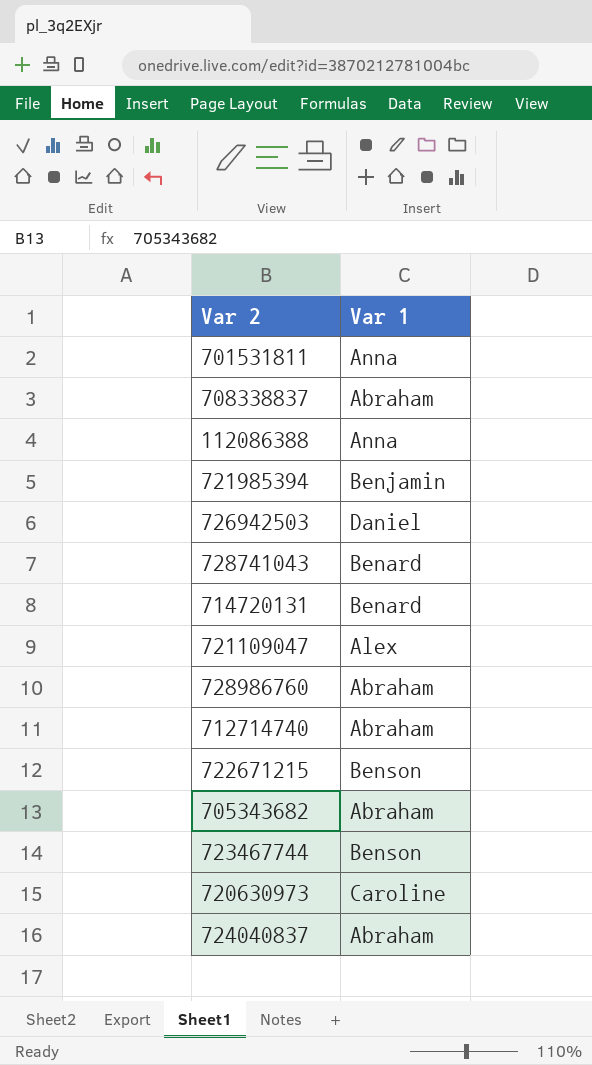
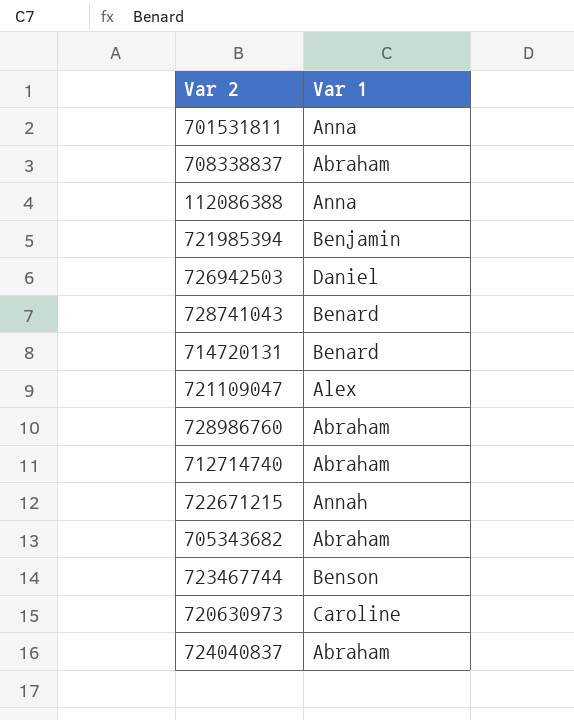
722671215 | Var 1: Benson -> Annah

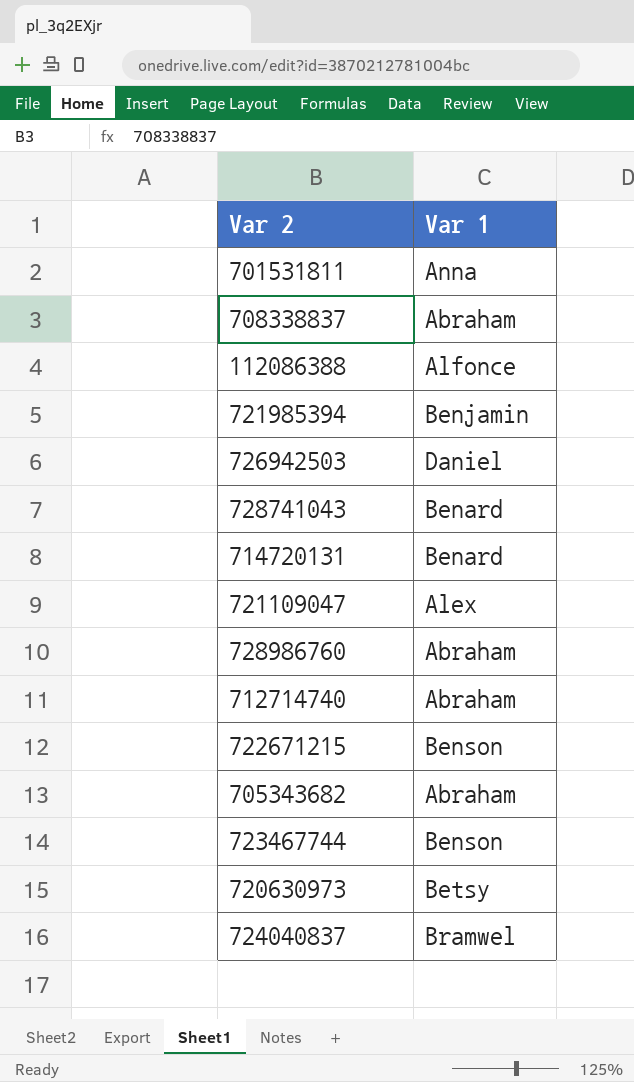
112086388 | Var 1: Anna -> Alfonce
722671215 | Var 1: Annah -> Benson
720630973 | Var 1: Caroline -> Betsy
724040837 | Var 1: Abraham -> Bramwel

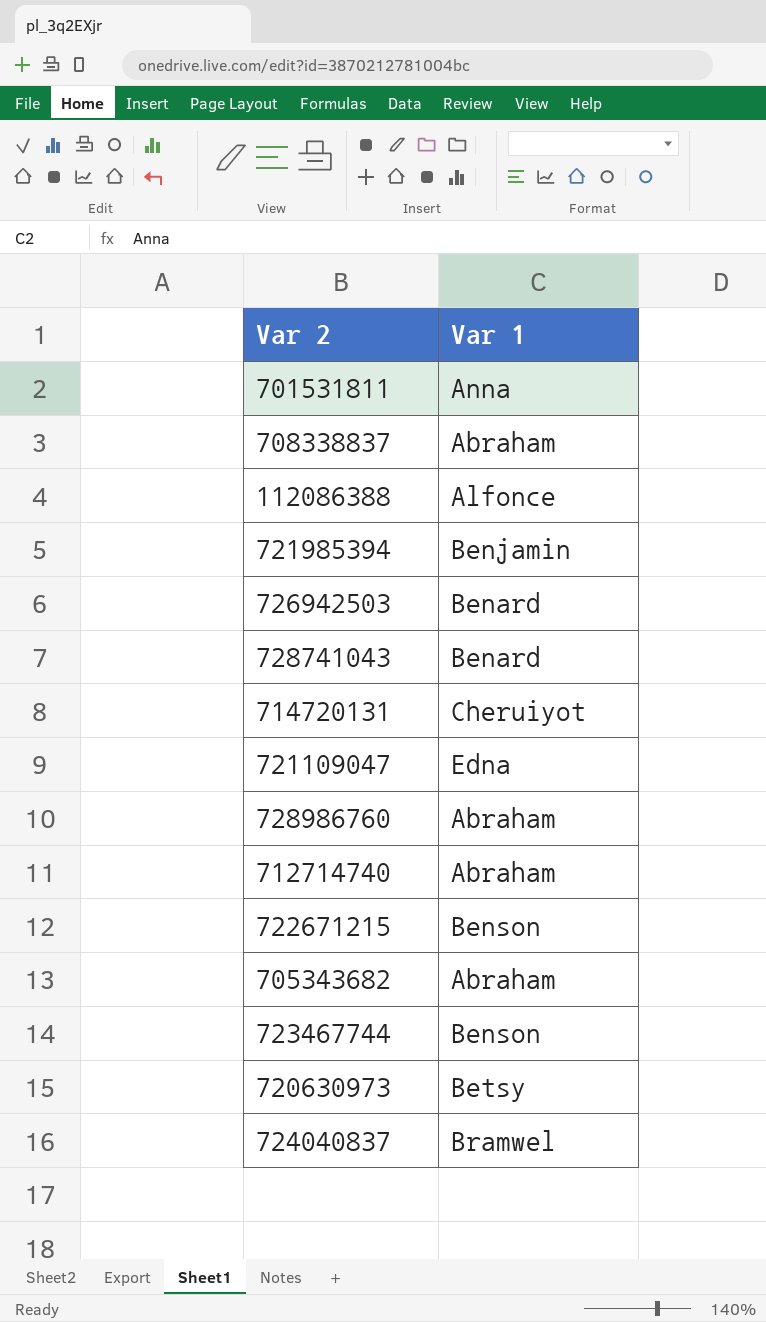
726942503 | Var 1: Daniel -> Benard
714720131 | Var 1: Benard -> Cheruiyot
721109047 | Var 1: Alex -> Edna

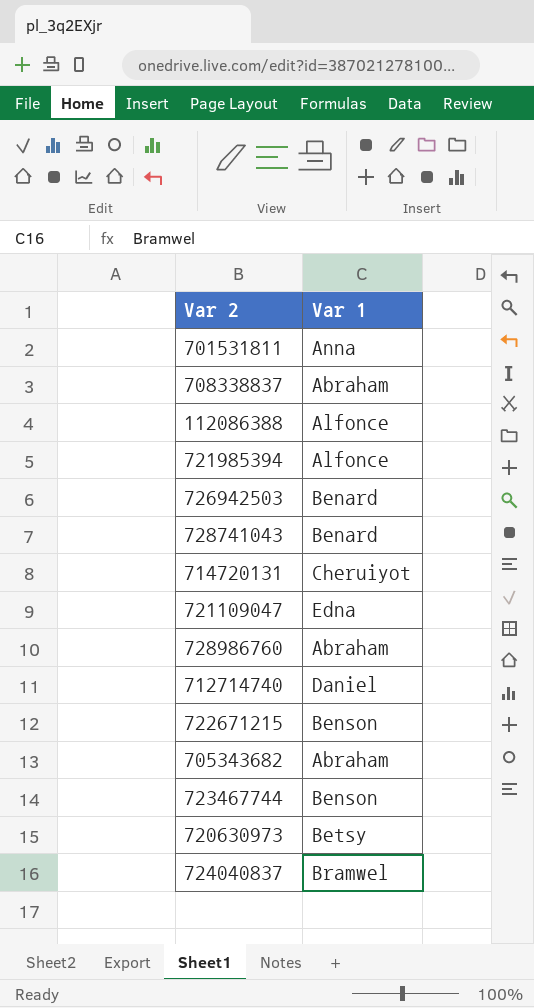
721985394 | Var 1: Benjamin -> Alfonce
712714740 | Var 1: Abraham -> Daniel

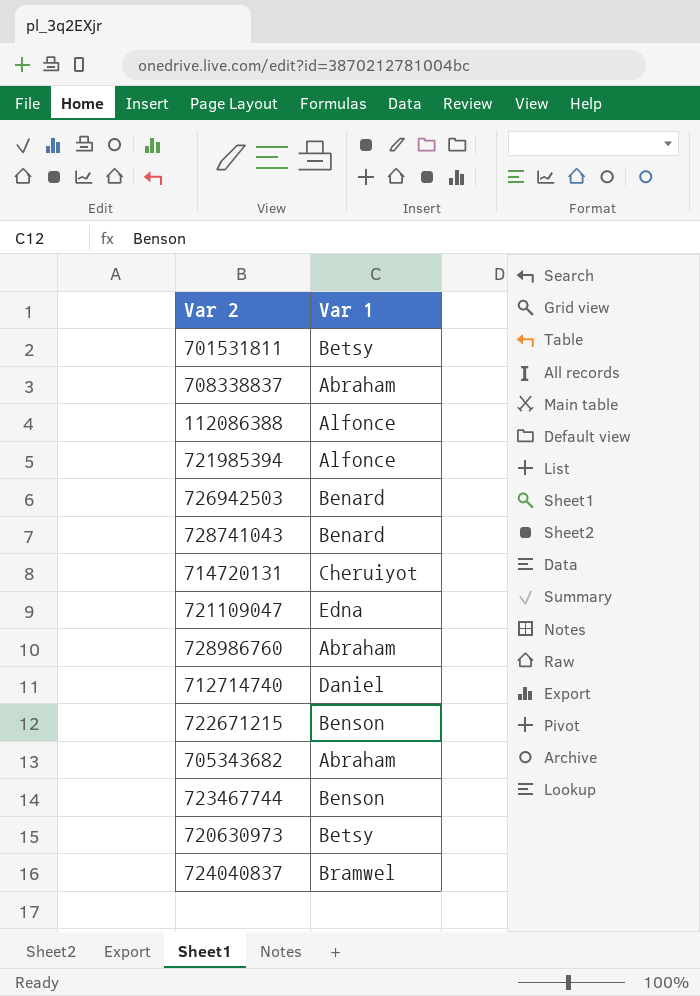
701531811 | Var 1: Anna -> Betsy

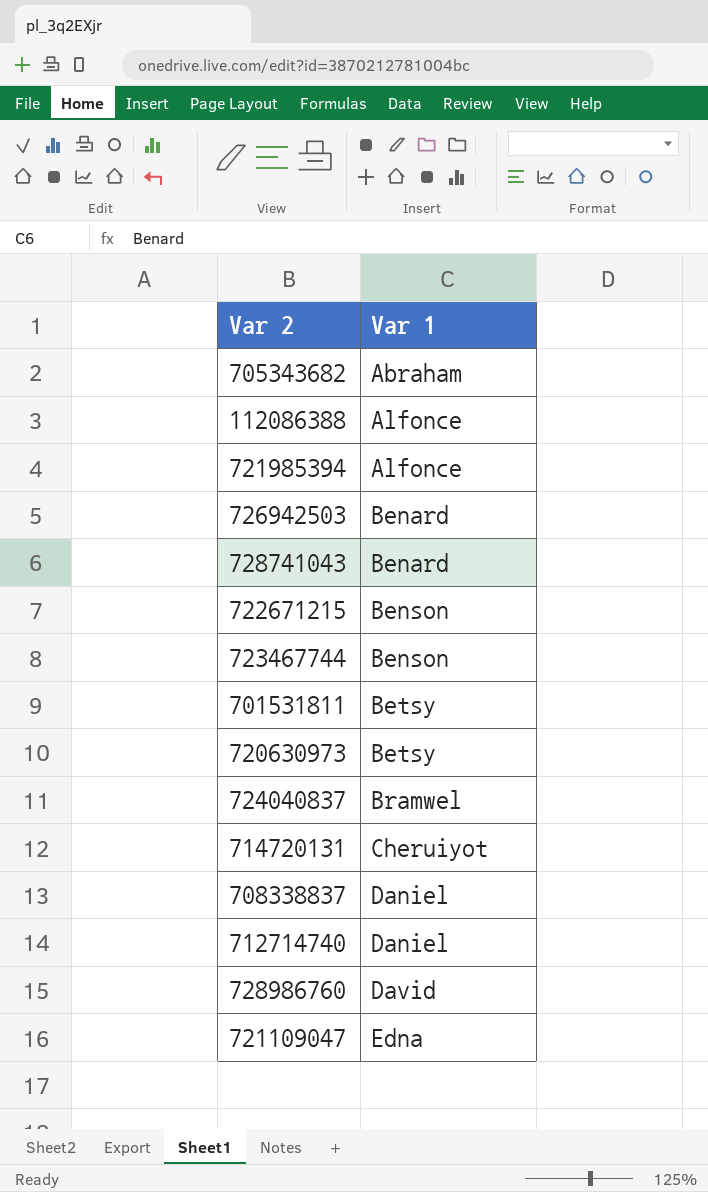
row order: none -> Var 1 ascending
708338837 | Var 1: Abraham -> Daniel
728986760 | Var 1: Abraham -> David

